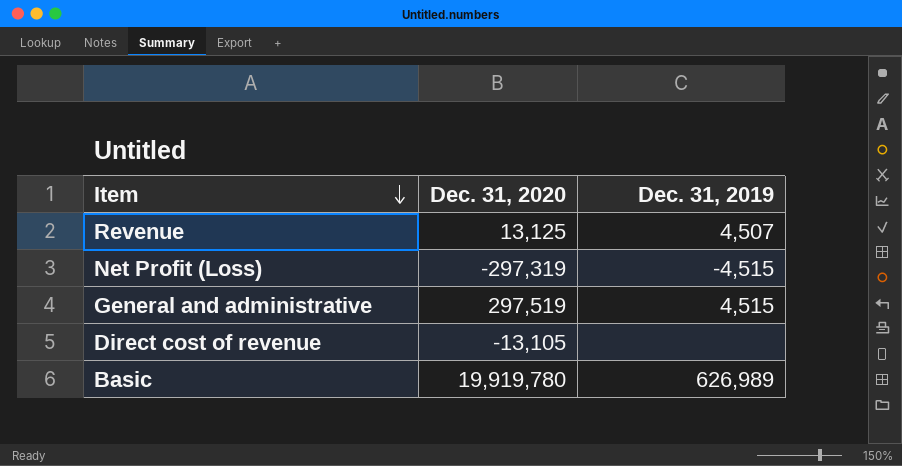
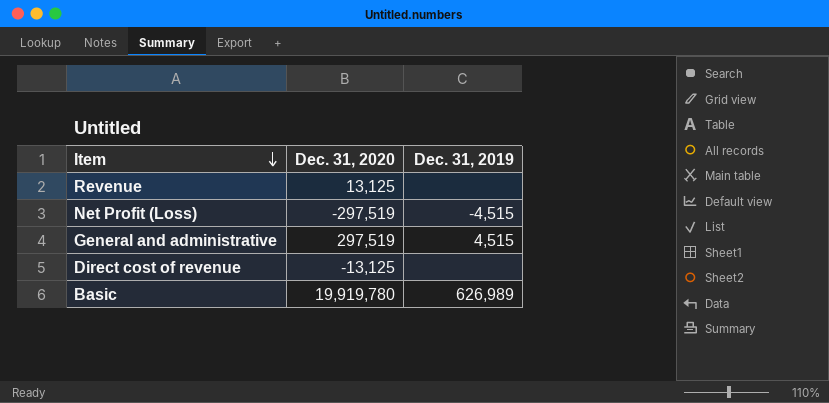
Revenue | Dec. 31, 2019: 4,507 -> none
Net Profit (Loss) | Dec. 31, 2020: -297,319 -> -297,519
Direct cost of revenue | Dec. 31, 2020: -13,105 -> -13,125

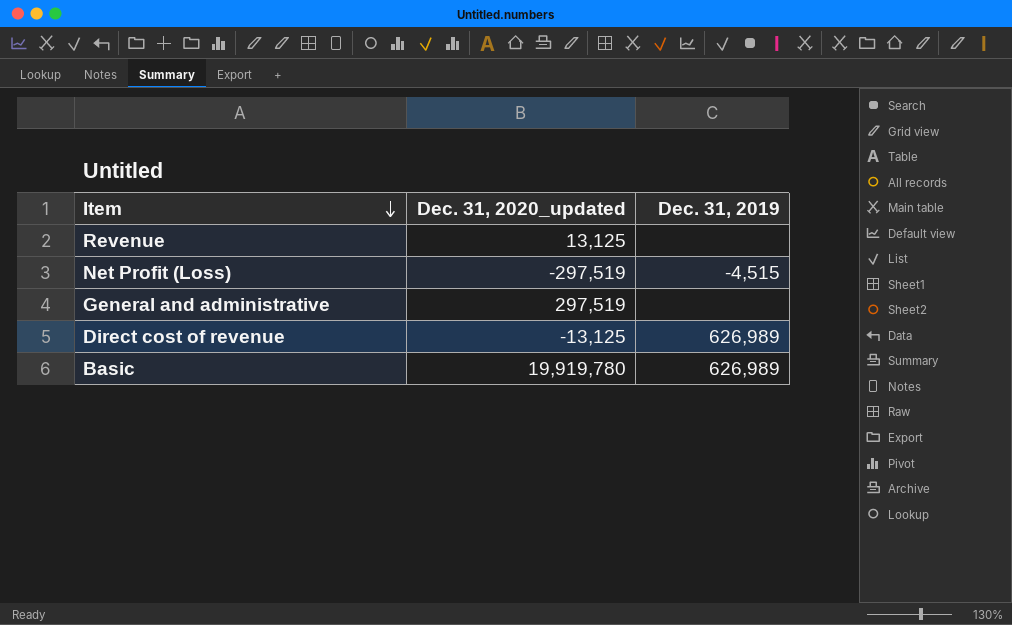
column name: Dec. 31, 2020 -> Dec. 31, 2020_updated
General and administrative | Dec. 31, 2019: 4,515 -> none
Direct cost of revenue | Dec. 31, 2019: none -> 626,989

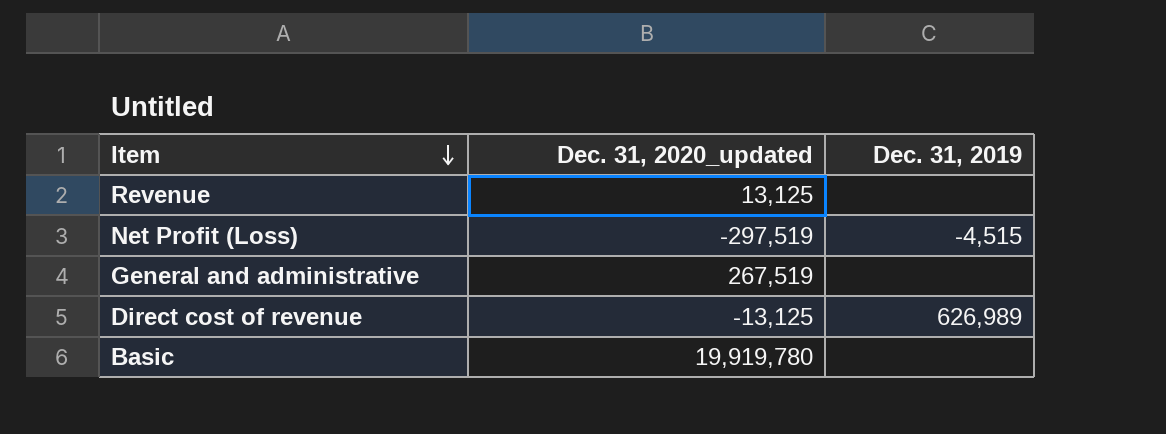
General and administrative | Dec. 31, 2020_updated: 297,519 -> 267,519
Basic | Dec. 31, 2019: 626,989 -> none

